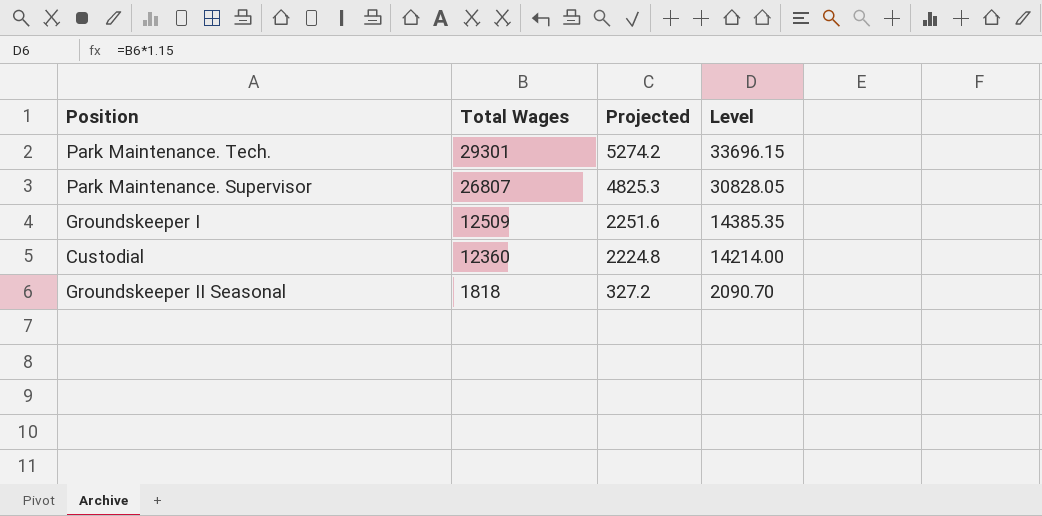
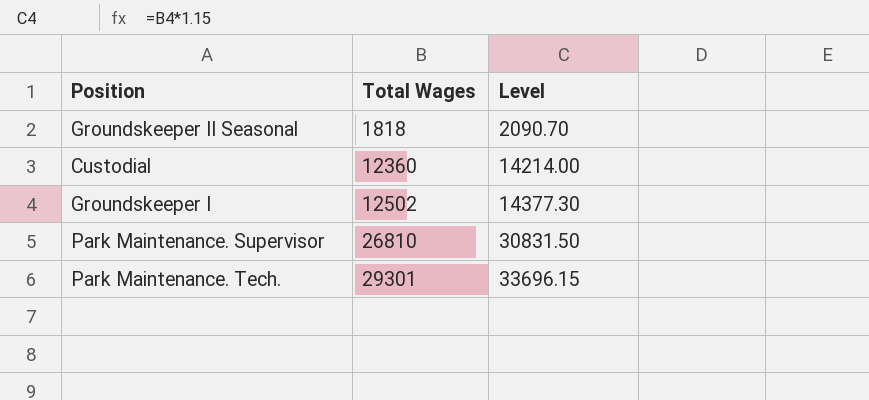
row order: Total Wages descending -> Total Wages ascending
column Projected | formula: [Total Wages] * 0.18 -> none
Groundskeeper I | Total Wages: 12509 -> 12502
Groundskeeper I | Level: 14385.35 -> 14377.30
Park Maintenance. Supervisor | Total Wages: 26807 -> 26810
Park Maintenance. Supervisor | Level: 30828.05 -> 30831.50

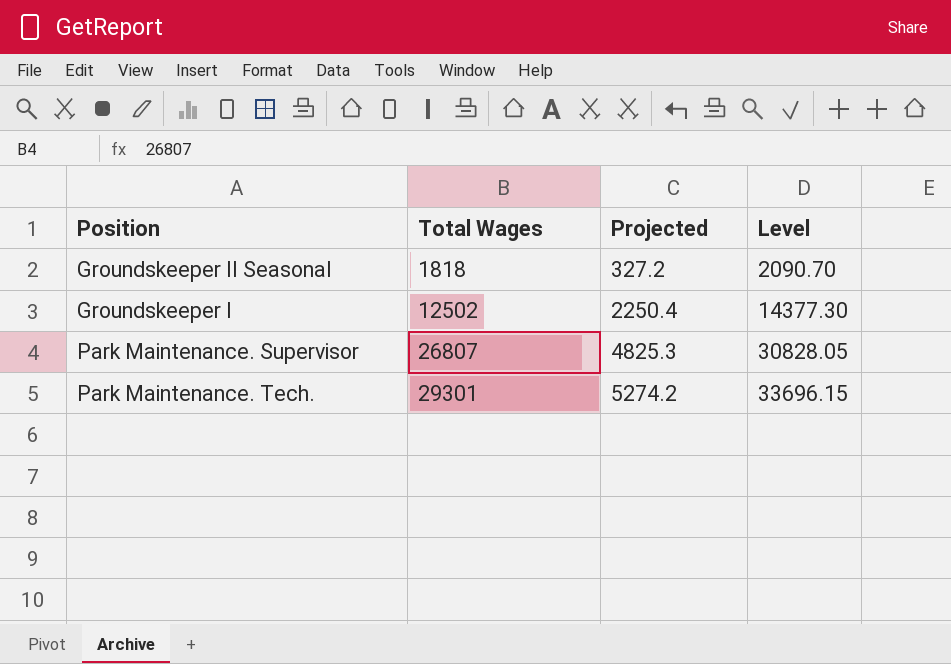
column Projected | formula: none -> [Total Wages] * 0.18
row Custodial: 12360 | 14214.00 -> none
Park Maintenance. Supervisor | Total Wages: 26810 -> 26807
Park Maintenance. Supervisor | Level: 30831.50 -> 30828.05

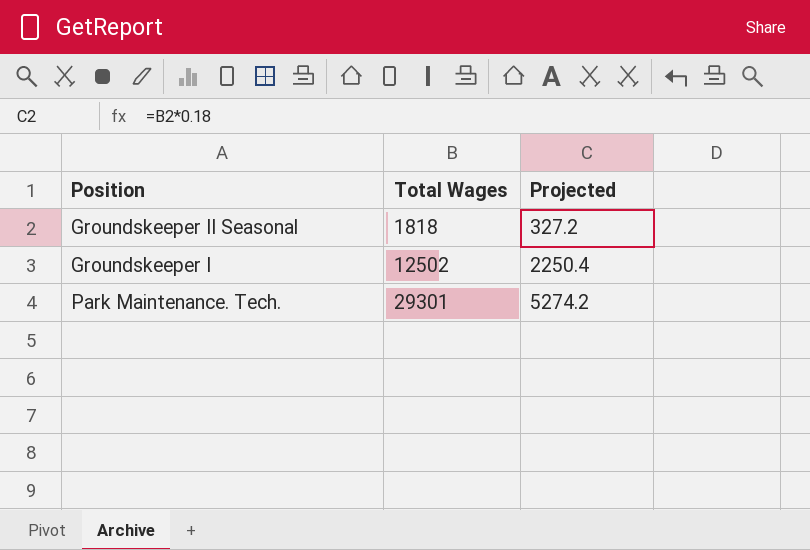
column Level | formula: [Total Wages] * 1.15 -> none
row Park Maintenance. Supervisor: 26807 | 4825.3 | 30828.05 -> none

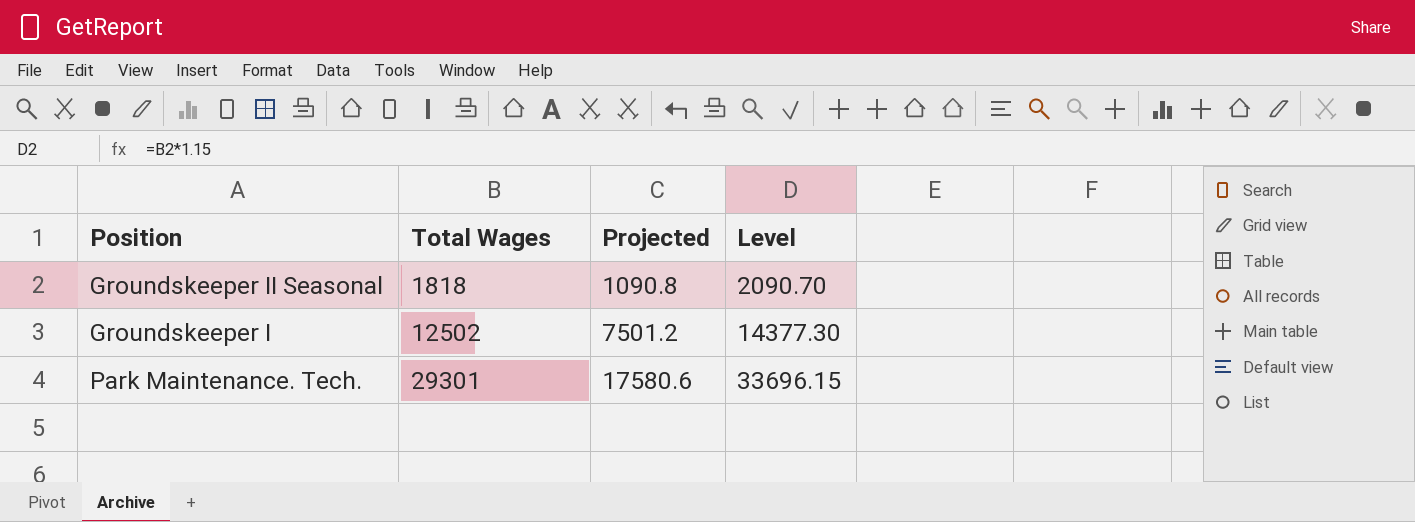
column Projected | formula: [Total Wages] * 0.18 -> [Total Wages] * 0.6
column Level | formula: none -> [Total Wages] * 1.15

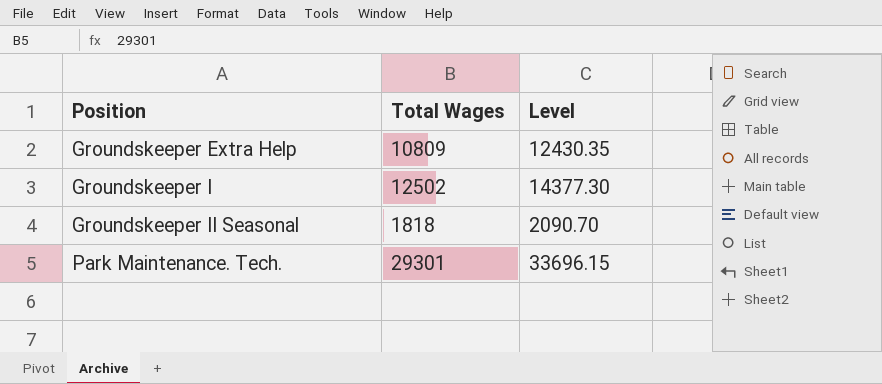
row order: Total Wages ascending -> Position ascending
column Projected | formula: [Total Wages] * 0.6 -> none
row Groundskeeper Extra Help: none -> 10809 | 12430.35

